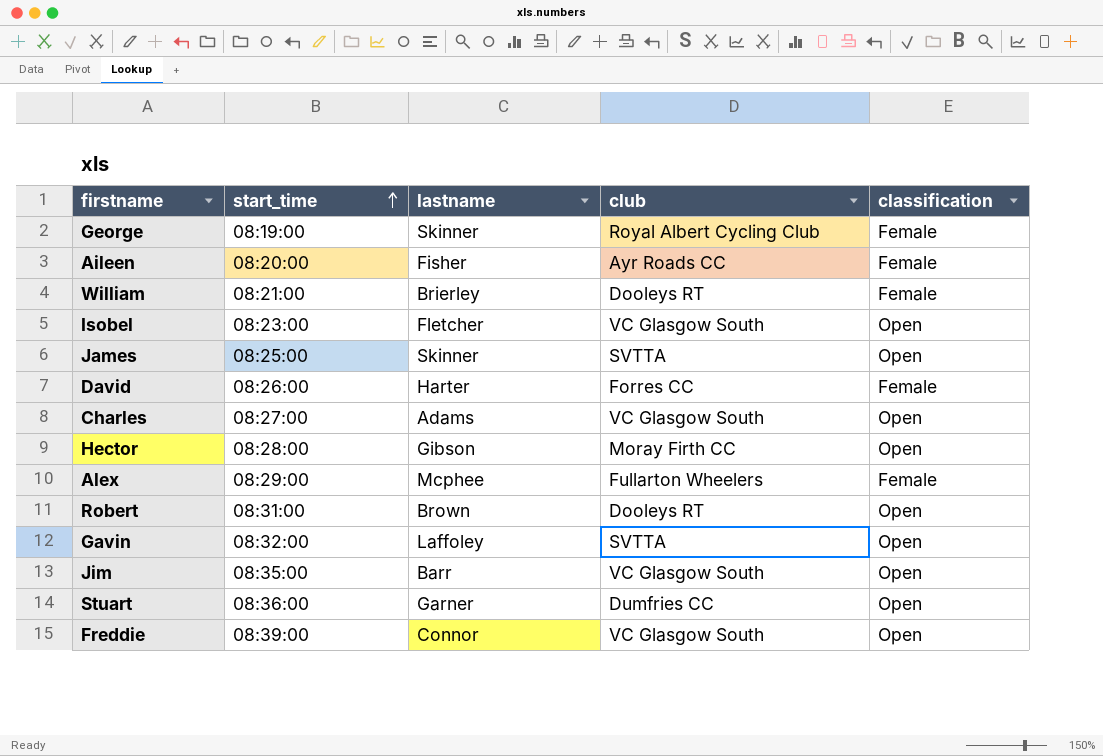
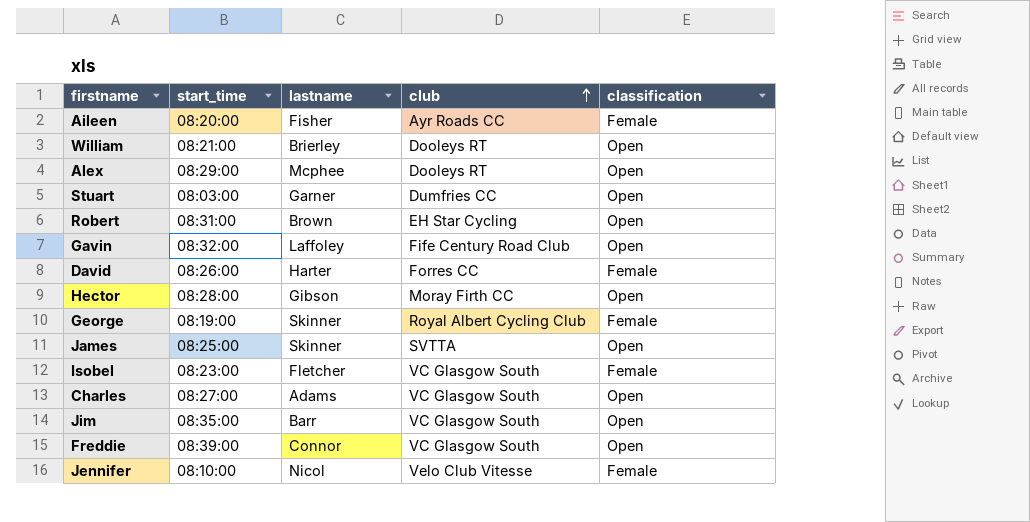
row order: start_time ascending -> club ascending
William | classification: Female -> Open
Alex | club: Fullarton Wheelers -> Dooleys RT
Alex | classification: Female -> Open
Stuart | start_time: 08:36:00 -> 08:03:00
Robert | club: Dooleys RT -> EH Star Cycling
Gavin | club: SVTTA -> Fife Century Road Club
Isobel | classification: Open -> Female
row Jennifer: none -> 08:10:00 | Nicol | Velo Club Vitesse | Female

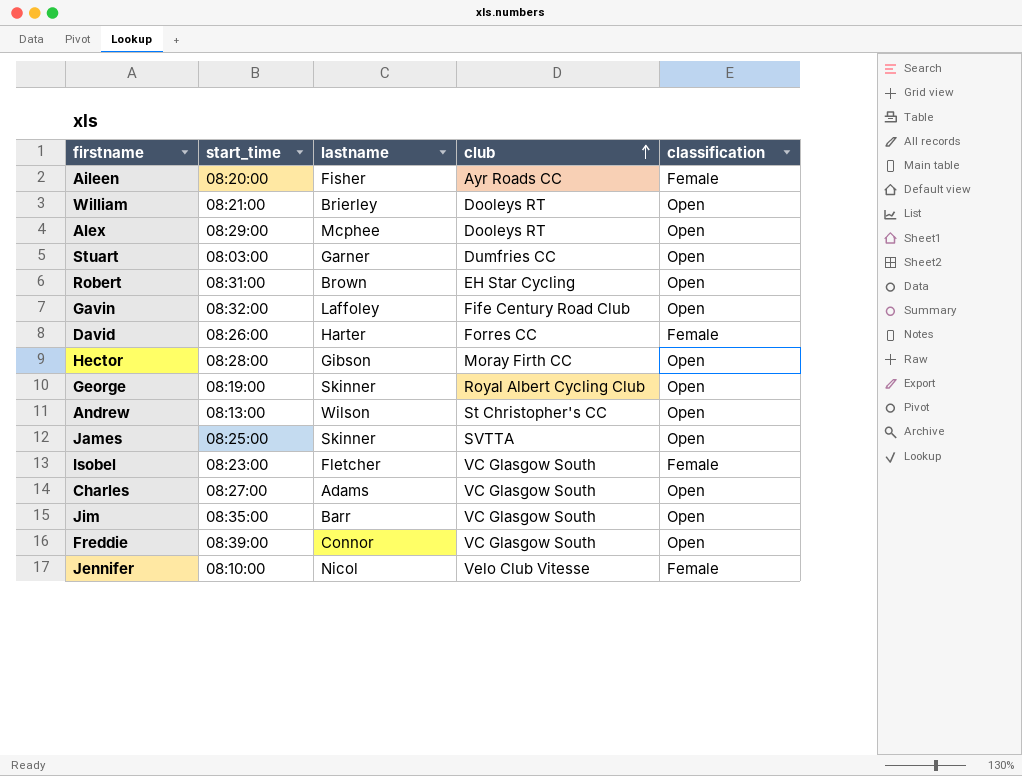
George | classification: Female -> Open
row Andrew: none -> 08:13:00 | Wilson | St Christopher's CC | Open

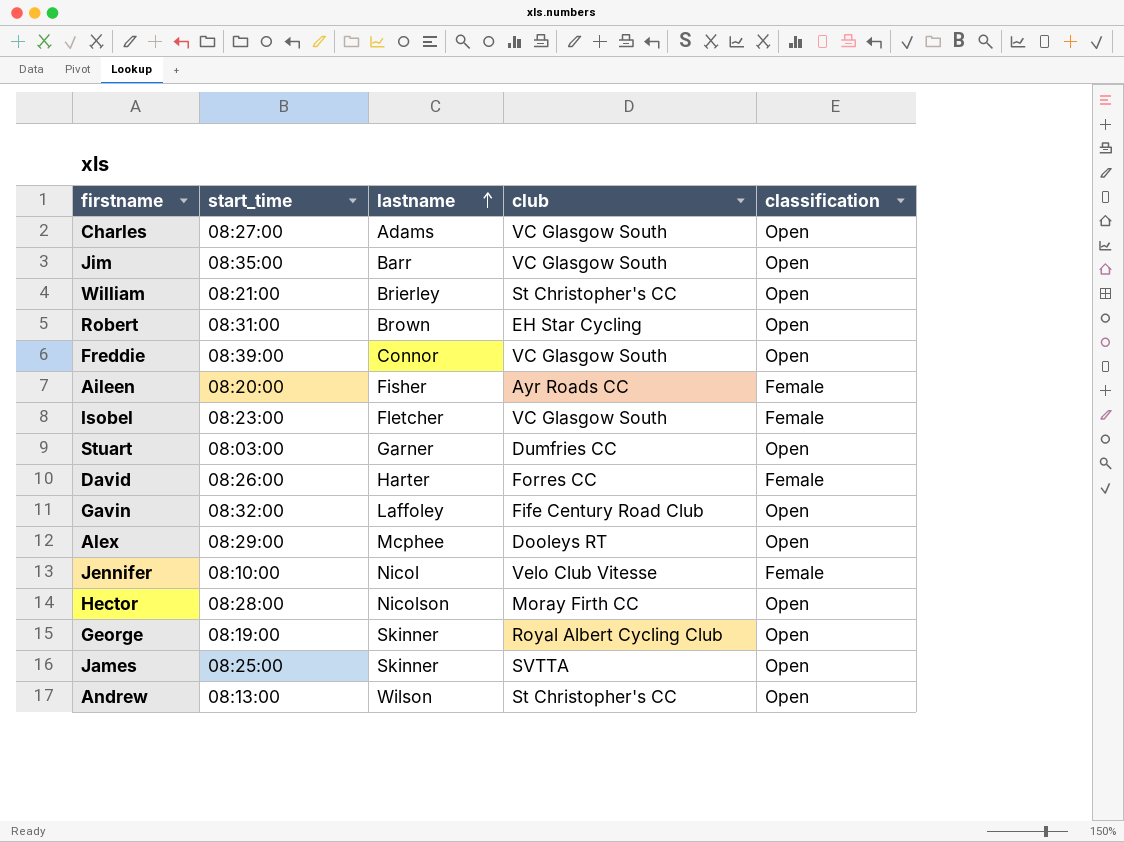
row order: club ascending -> lastname ascending
William | club: Dooleys RT -> St Christopher's CC
Hector | lastname: Gibson -> Nicolson

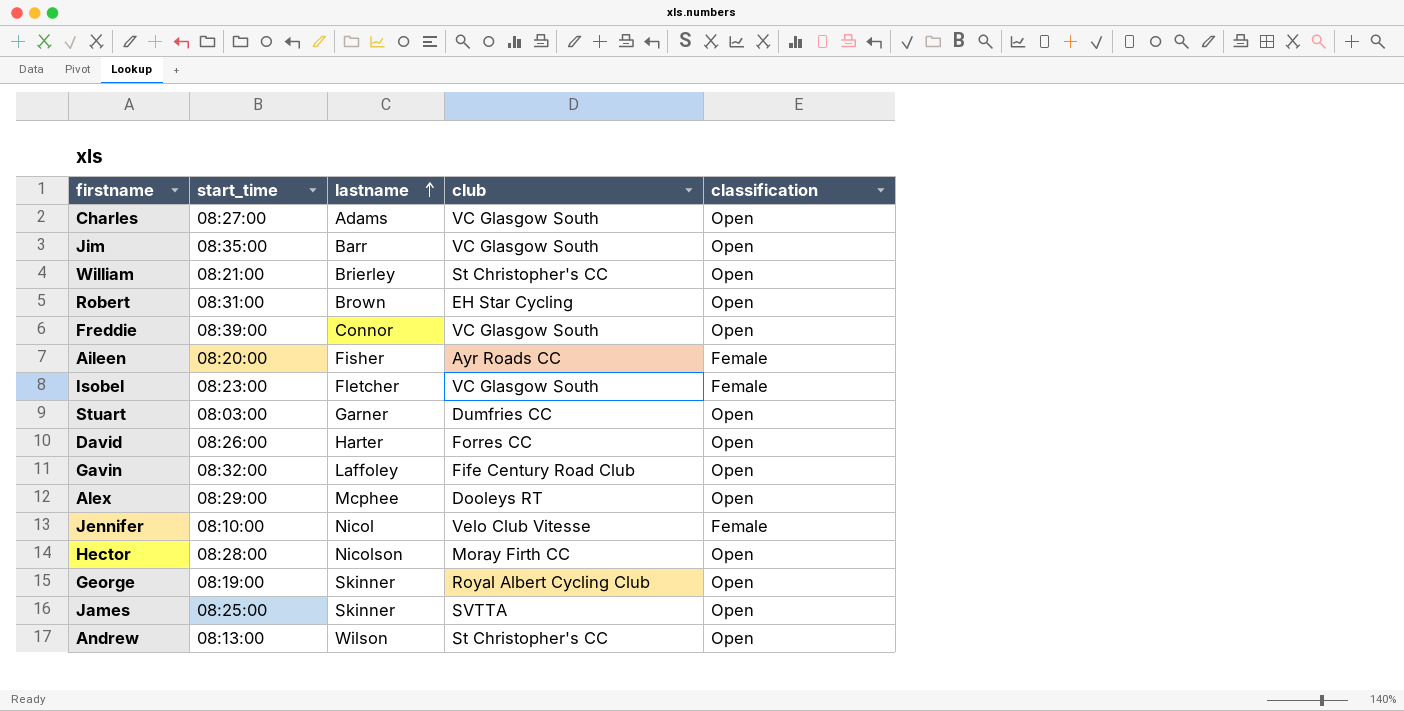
David | classification: Female -> Open

